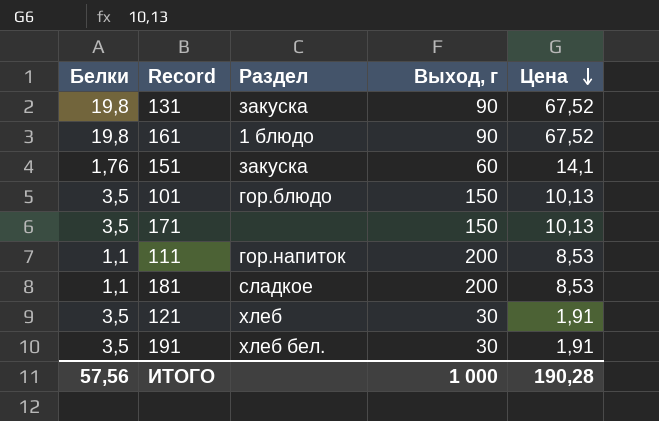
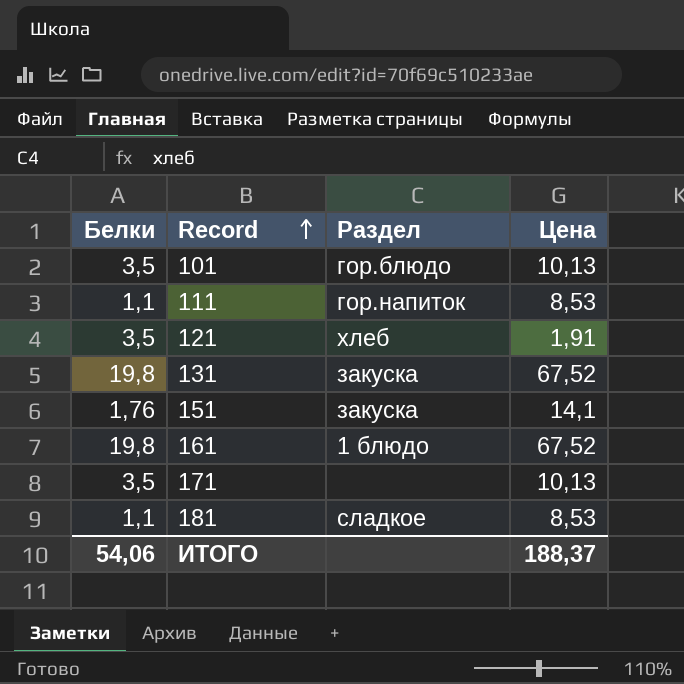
row order: Цена descending -> Record ascending
column Выход, г | position: 4 -> none
row 191: 3,5 | хлеб бел. | 30 | 1,91 -> none
ИТОГО | Белки: 57,56 -> 54,06
ИТОГО | Цена: 190,28 -> 188,37

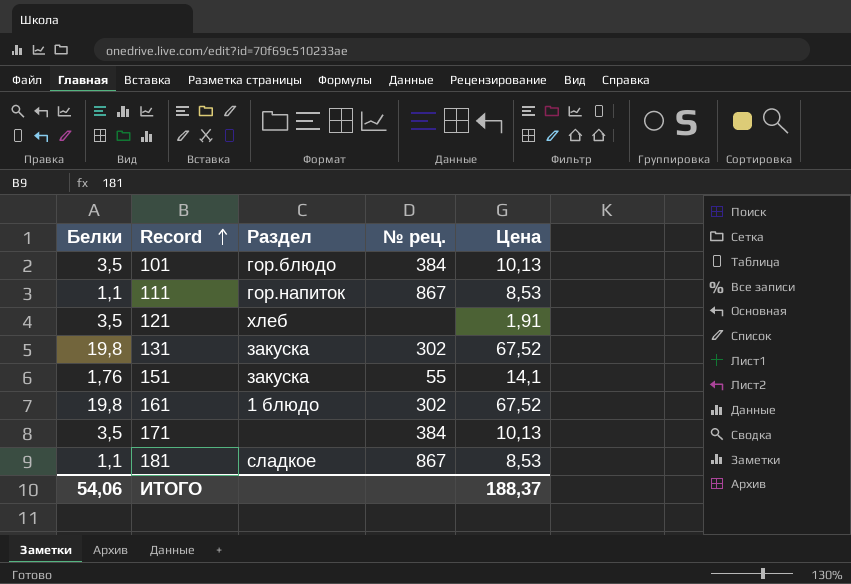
column № рец. | position: none -> 4

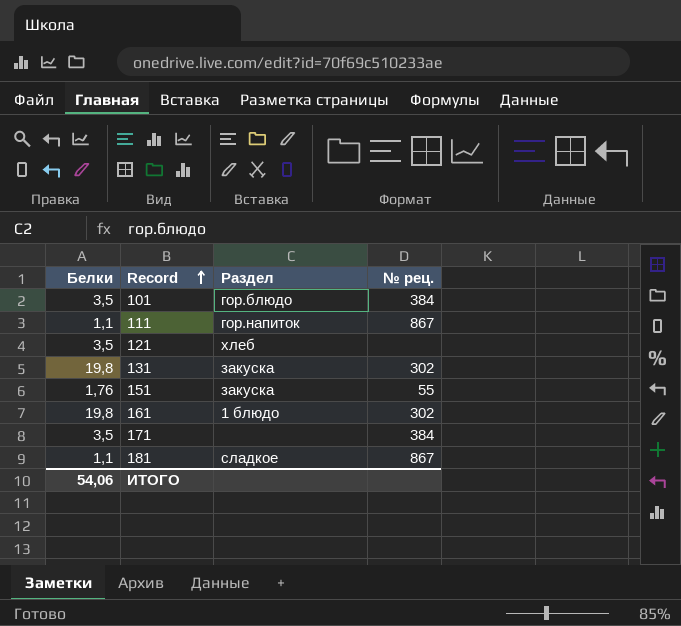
column Цена | position: 5 -> none

